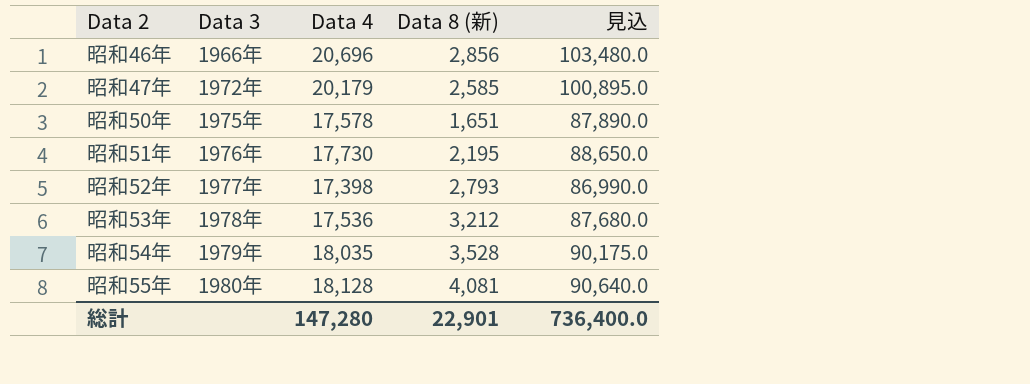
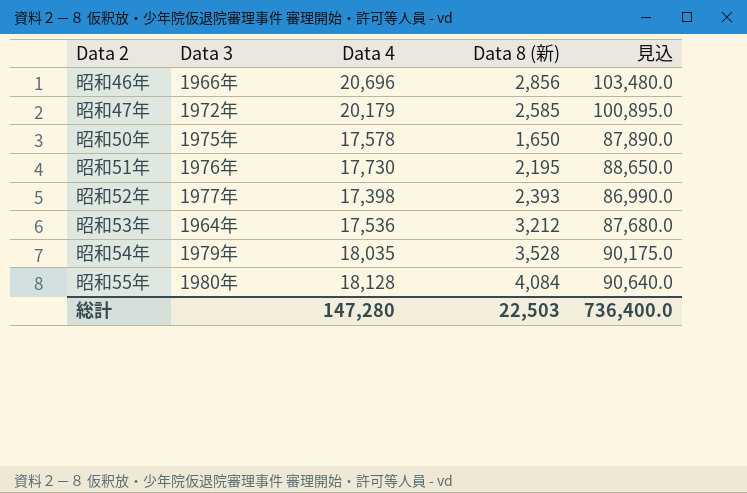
昭和50年 | Data 8 (新): 1,651 -> 1,650
昭和52年 | Data 8 (新): 2,793 -> 2,393
昭和53年 | Data 3: 1978年 -> 1964年
昭和55年 | Data 8 (新): 4,081 -> 4,084
総計 | Data 8 (新): 22,901 -> 22,503

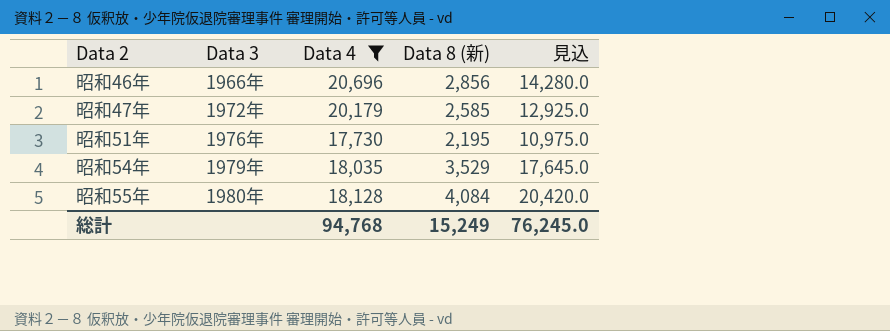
filter: none -> Data 4 >= 17,730
column 見込 | formula: [Data 4] * 5 -> [Data 8 (新)] * 5
昭和54年 | Data 8 (新): 3,528 -> 3,529
総計 | Data 4: 147,280 -> 94,768
総計 | Data 8 (新): 22,503 -> 15,249
総計 | 見込: 736,400.0 -> 76,245.0

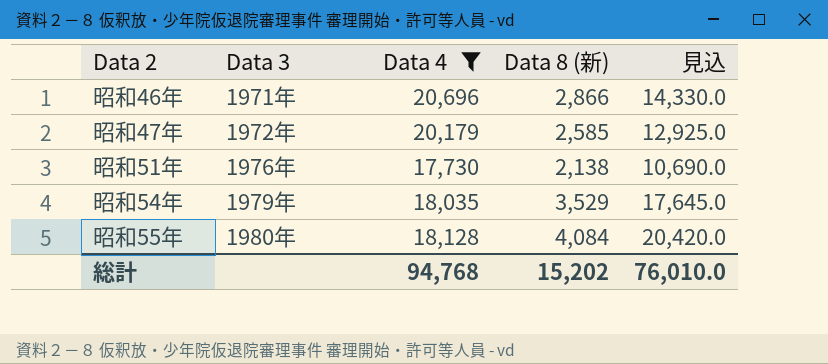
昭和46年 | Data 3: 1966年 -> 1971年
昭和46年 | Data 8 (新): 2,856 -> 2,866
昭和46年 | 見込: 14,280.0 -> 14,330.0
昭和51年 | Data 8 (新): 2,195 -> 2,138
昭和51年 | 見込: 10,975.0 -> 10,690.0
総計 | Data 8 (新): 15,249 -> 15,202
総計 | 見込: 76,245.0 -> 76,010.0

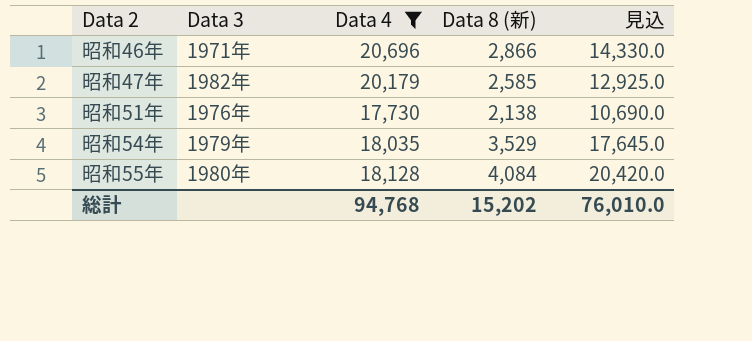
昭和47年 | Data 3: 1972年 -> 1982年

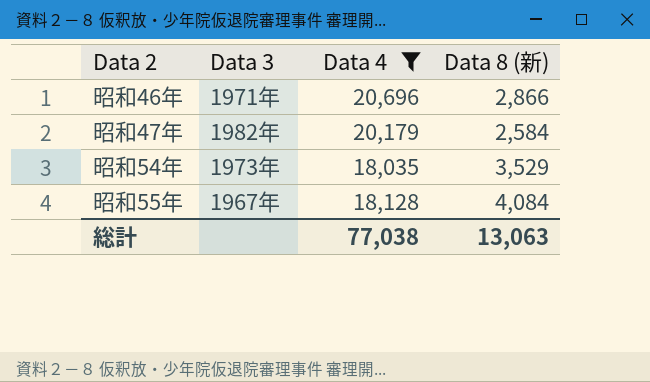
column 見込 | formula: [Data 8 (新)] * 5 -> none
row 昭和51年: 1976年 | 17,730 | 2,138 | 10,690.0 -> none
昭和47年 | Data 8 (新): 2,585 -> 2,584
昭和54年 | Data 3: 1979年 -> 1973年
昭和55年 | Data 3: 1980年 -> 1967年
総計 | Data 4: 94,768 -> 77,038
総計 | Data 8 (新): 15,202 -> 13,063

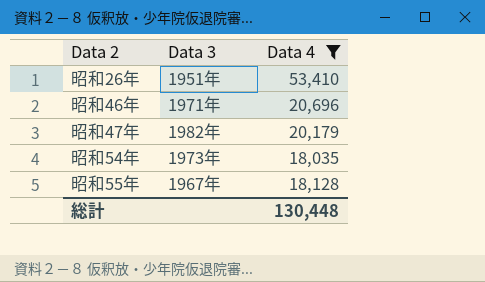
column Data 8 (新) | position: 4 -> none
row 昭和26年: none -> 1951年 | 53,410
総計 | Data 4: 77,038 -> 130,448

